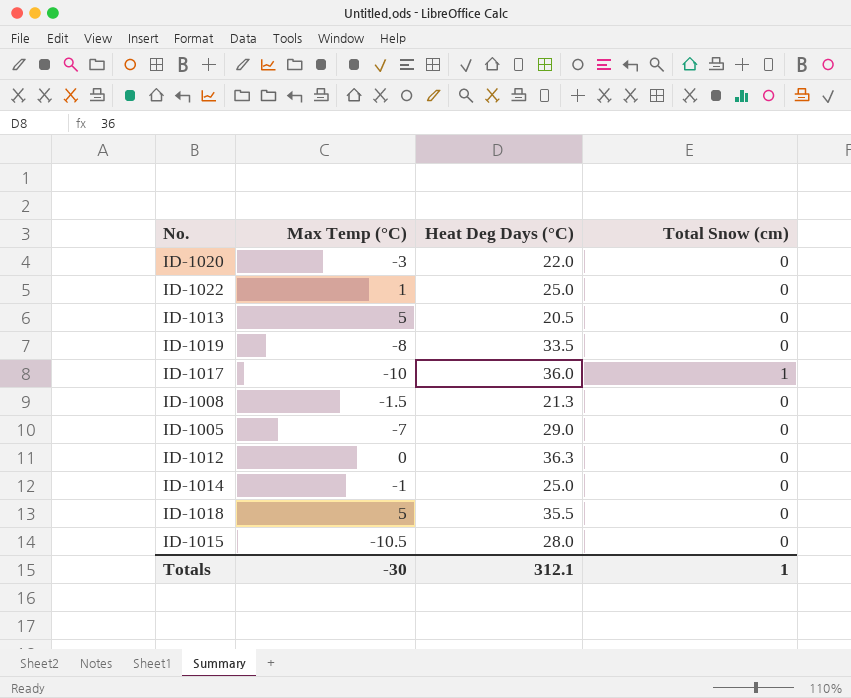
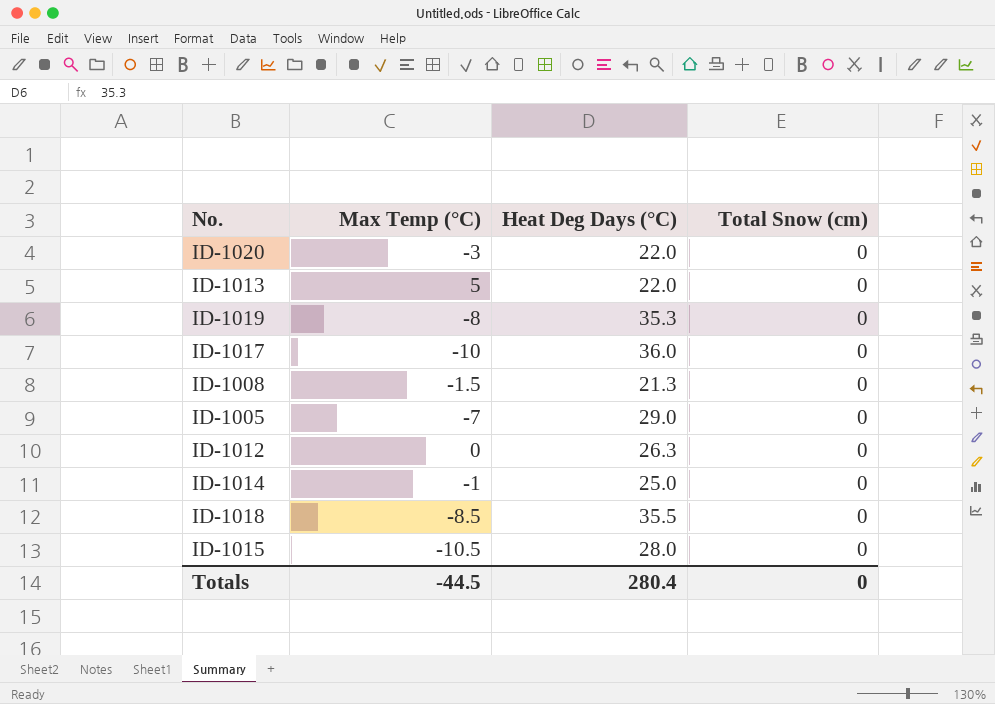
row ID-1022: 1 | 25.0 | 0 -> none
ID-1013 | Heat Deg Days (°C): 20.5 -> 22.0
ID-1019 | Heat Deg Days (°C): 33.5 -> 35.3
ID-1017 | Total Snow (cm): 1 -> 0
ID-1012 | Heat Deg Days (°C): 36.3 -> 26.3
ID-1018 | Max Temp (°C): 5 -> -8.5
Totals | Max Temp (°C): -30 -> -44.5
Totals | Heat Deg Days (°C): 312.1 -> 280.4
Totals | Total Snow (cm): 1 -> 0

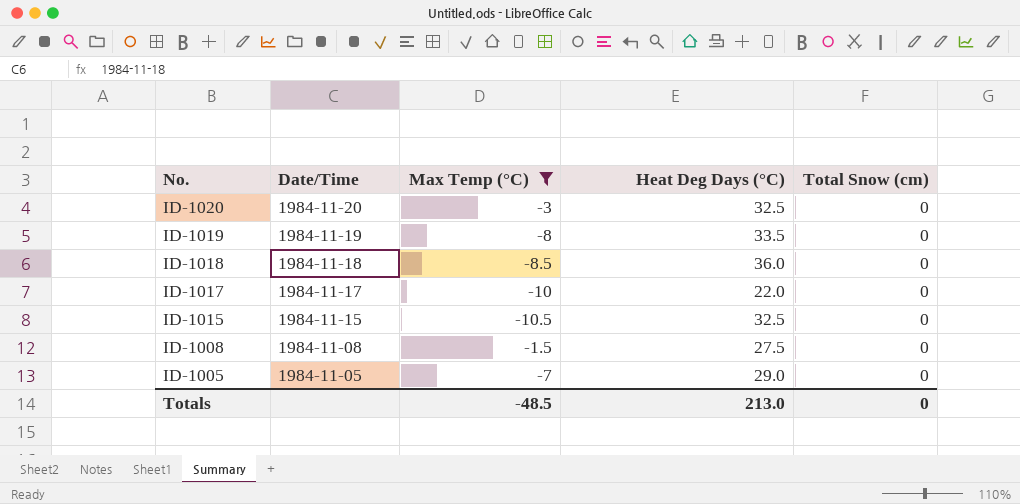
filter: none -> Max Temp (°C) <= -1.5
row order: none -> No. descending
column Date/Time | position: none -> 2
ID-1020 | Heat Deg Days (°C): 22.0 -> 32.5
ID-1019 | Heat Deg Days (°C): 35.3 -> 33.5
ID-1018 | Heat Deg Days (°C): 35.5 -> 36.0
ID-1017 | Heat Deg Days (°C): 36.0 -> 22.0
ID-1015 | Heat Deg Days (°C): 28.0 -> 32.5
ID-1008 | Heat Deg Days (°C): 21.3 -> 27.5
Totals | Max Temp (°C): -44.5 -> -48.5
Totals | Heat Deg Days (°C): 280.4 -> 213.0

